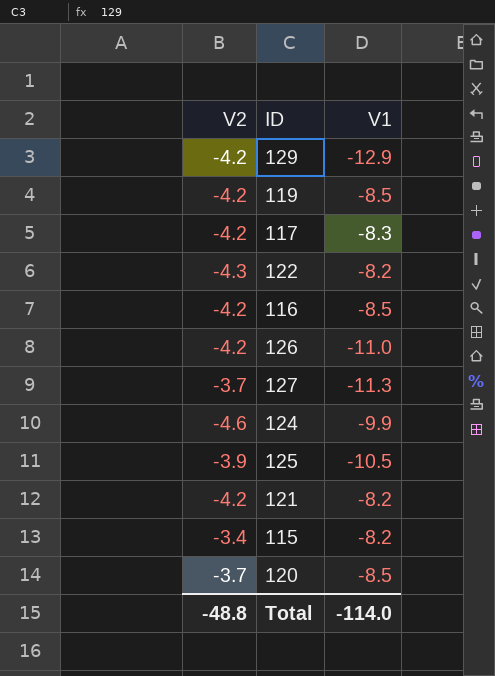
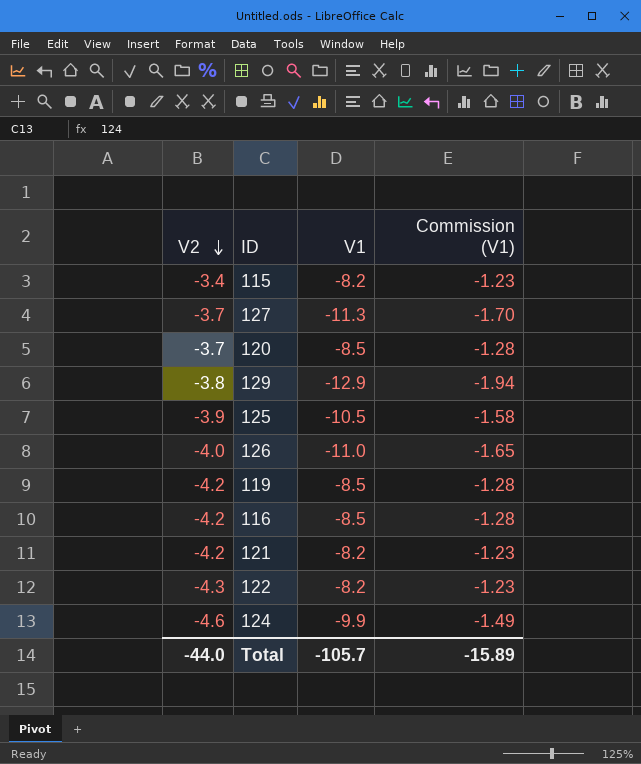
row order: none -> V2 descending
column Commission (V1) | formula: none -> [V1] * 0.15
row 117: -4.2 | -8.3 -> none
129 | V2: -4.2 -> -3.8
126 | V2: -4.2 -> -4.0
Total | V2: -48.8 -> -44.0
Total | V1: -114.0 -> -105.7

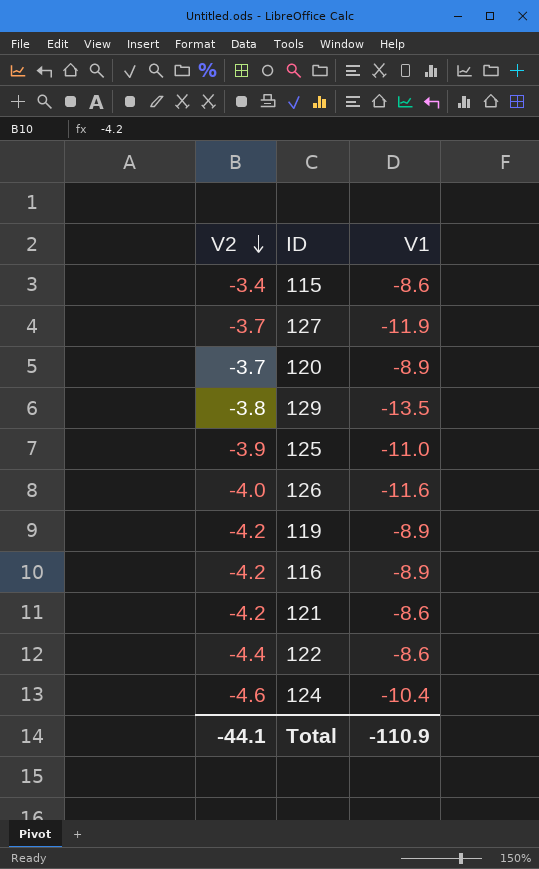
column Commission (V1) | formula: [V1] * 0.15 -> none
115 | V1: -8.2 -> -8.6
127 | V1: -11.3 -> -11.9
120 | V1: -8.5 -> -8.9
129 | V1: -12.9 -> -13.5
125 | V1: -10.5 -> -11.0
126 | V1: -11.0 -> -11.6
119 | V1: -8.5 -> -8.9
116 | V1: -8.5 -> -8.9
121 | V1: -8.2 -> -8.6
122 | V2: -4.3 -> -4.4
122 | V1: -8.2 -> -8.6
124 | V1: -9.9 -> -10.4
Total | V2: -44.0 -> -44.1
Total | V1: -105.7 -> -110.9

